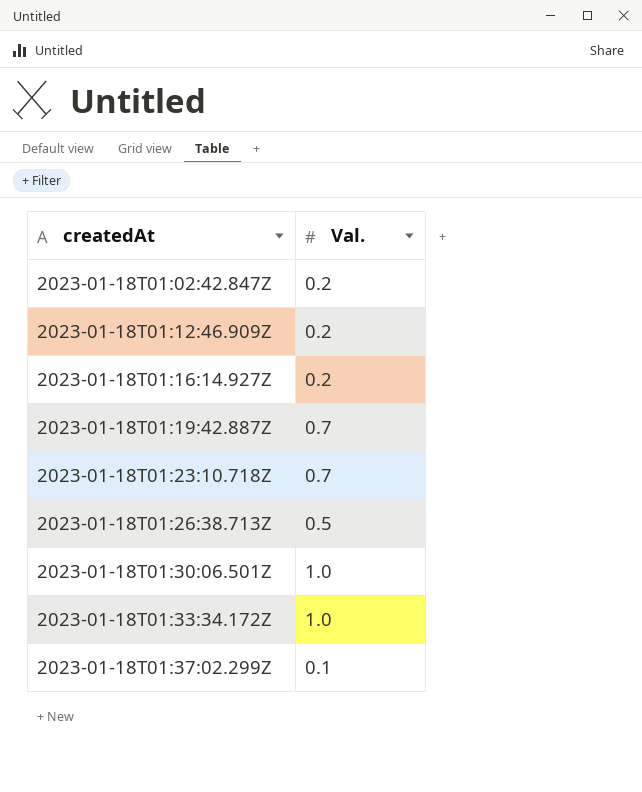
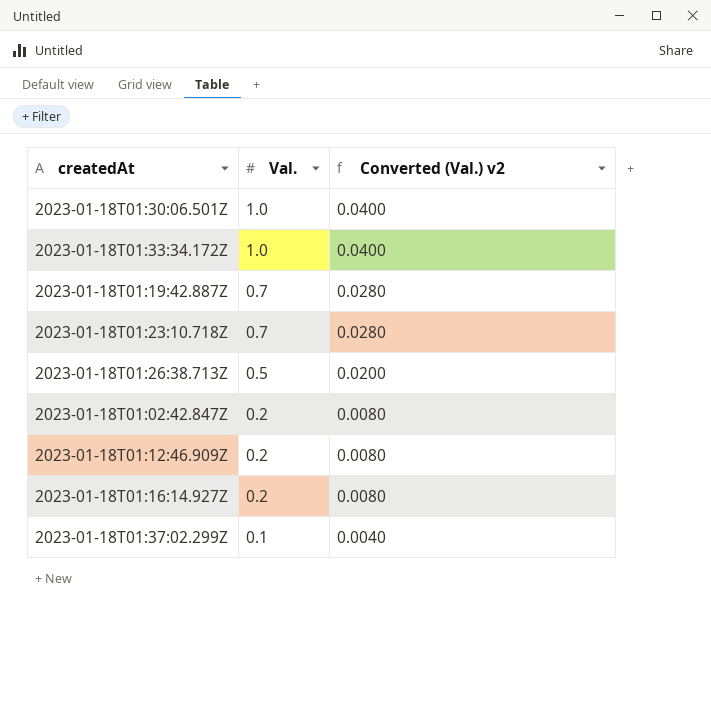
row order: createdAt ascending -> Val. descending
column Converted (Val.) v2 | formula: none -> [Val.] * 0.04

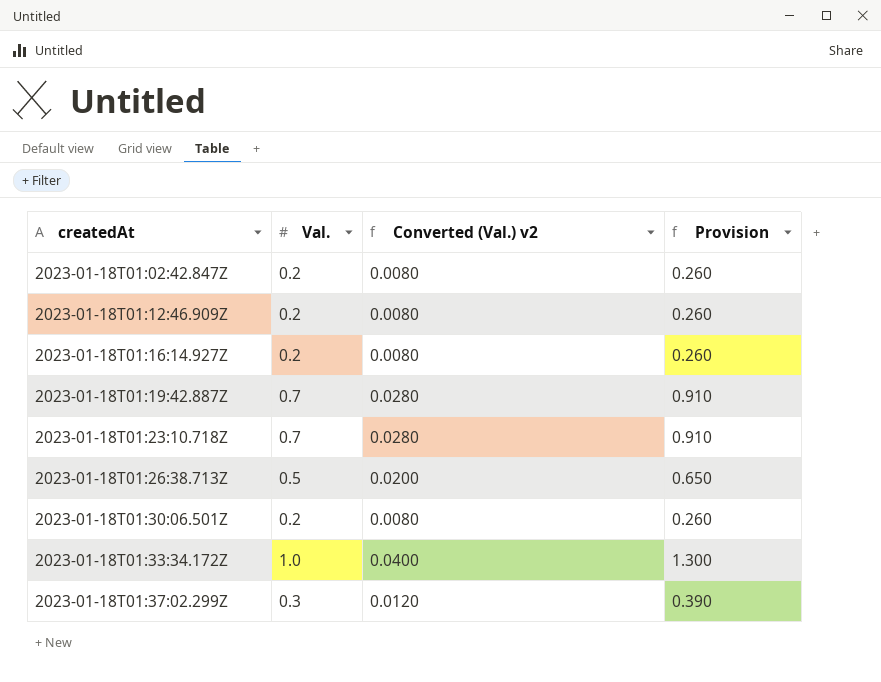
row order: Val. descending -> createdAt ascending
column Provision | formula: none -> [Val.] * 1.3
2023-01-18T01:30:06.501Z | Val.: 1.0 -> 0.2
2023-01-18T01:30:06.501Z | Converted (Val.) v2: 0.0400 -> 0.0080
2023-01-18T01:37:02.299Z | Val.: 0.1 -> 0.3
2023-01-18T01:37:02.299Z | Converted (Val.) v2: 0.0040 -> 0.0120

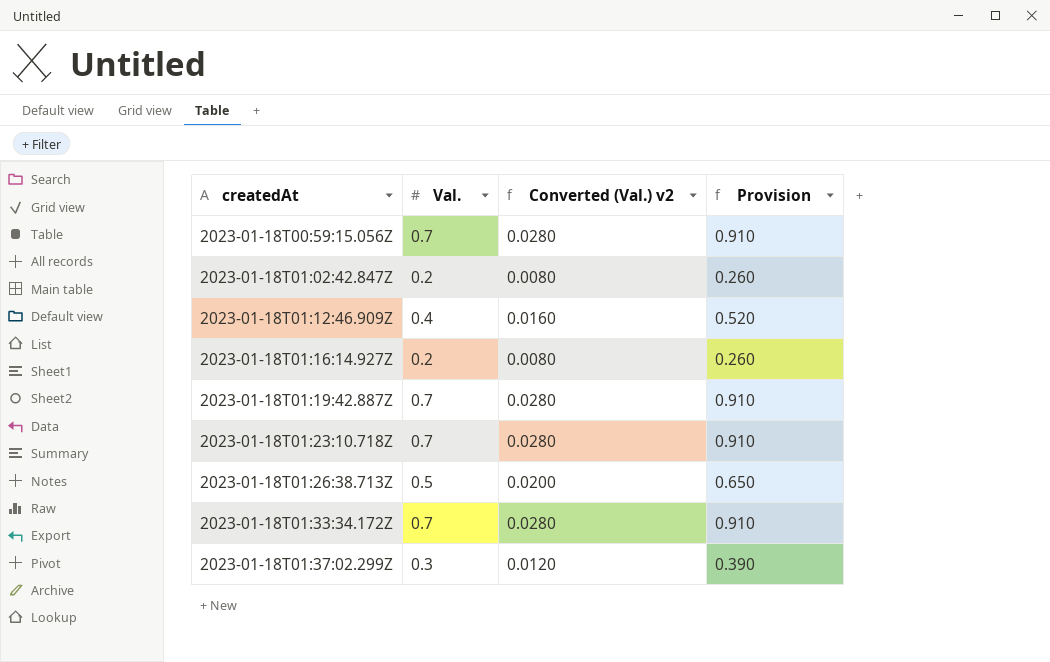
row 2023-01-18T01:30:06.501Z: 0.2 | 0.0080 | 0.260 -> none
row 2023-01-18T00:59:15.056Z: none -> 0.7 | 0.0280 | 0.910
2023-01-18T01:12:46.909Z | Val.: 0.2 -> 0.4
2023-01-18T01:12:46.909Z | Converted (Val.) v2: 0.0080 -> 0.0160
2023-01-18T01:12:46.909Z | Provision: 0.260 -> 0.520
2023-01-18T01:33:34.172Z | Val.: 1.0 -> 0.7
2023-01-18T01:33:34.172Z | Converted (Val.) v2: 0.0400 -> 0.0280
2023-01-18T01:33:34.172Z | Provision: 1.300 -> 0.910

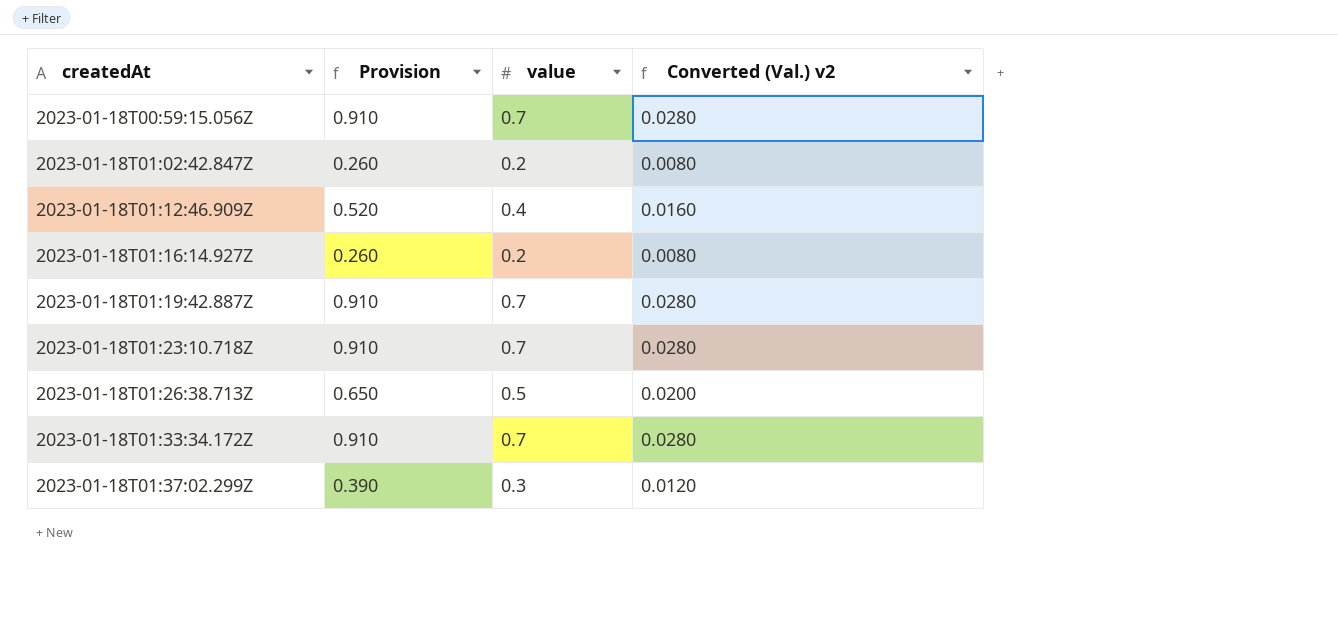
column Provision | position: 4 -> 2
column name: Val. -> value

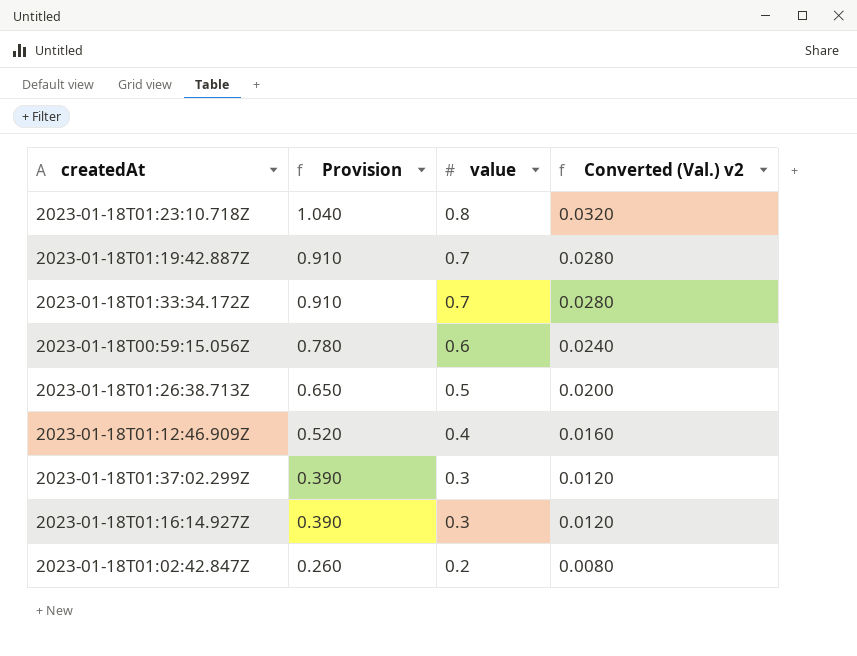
row order: createdAt ascending -> Provision descending
2023-01-18T01:23:10.718Z | Provision: 0.910 -> 1.040
2023-01-18T01:23:10.718Z | value: 0.7 -> 0.8
2023-01-18T01:23:10.718Z | Converted (Val.) v2: 0.0280 -> 0.0320
2023-01-18T00:59:15.056Z | Provision: 0.910 -> 0.780
2023-01-18T00:59:15.056Z | value: 0.7 -> 0.6
2023-01-18T00:59:15.056Z | Converted (Val.) v2: 0.0280 -> 0.0240
2023-01-18T01:16:14.927Z | Provision: 0.260 -> 0.390
2023-01-18T01:16:14.927Z | value: 0.2 -> 0.3
2023-01-18T01:16:14.927Z | Converted (Val.) v2: 0.0080 -> 0.0120

